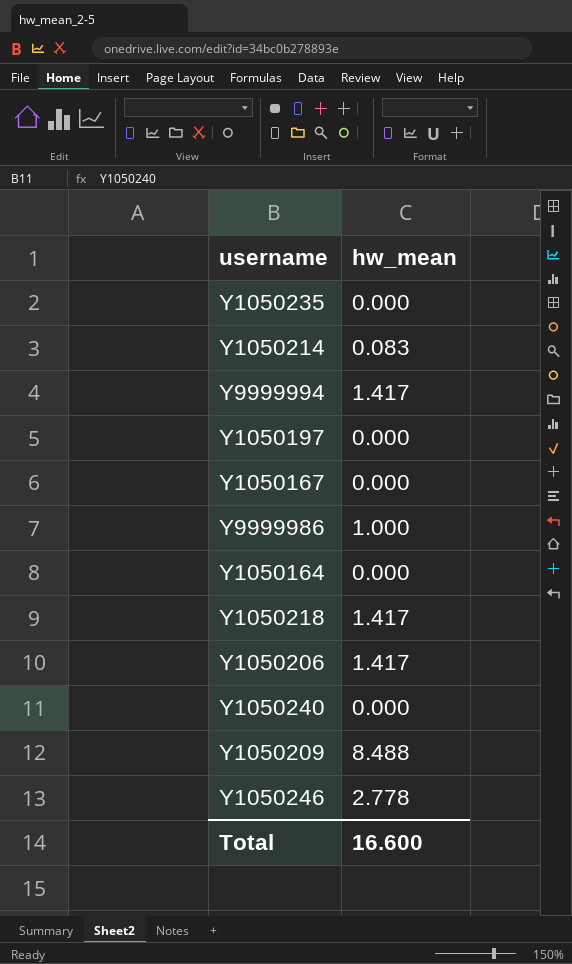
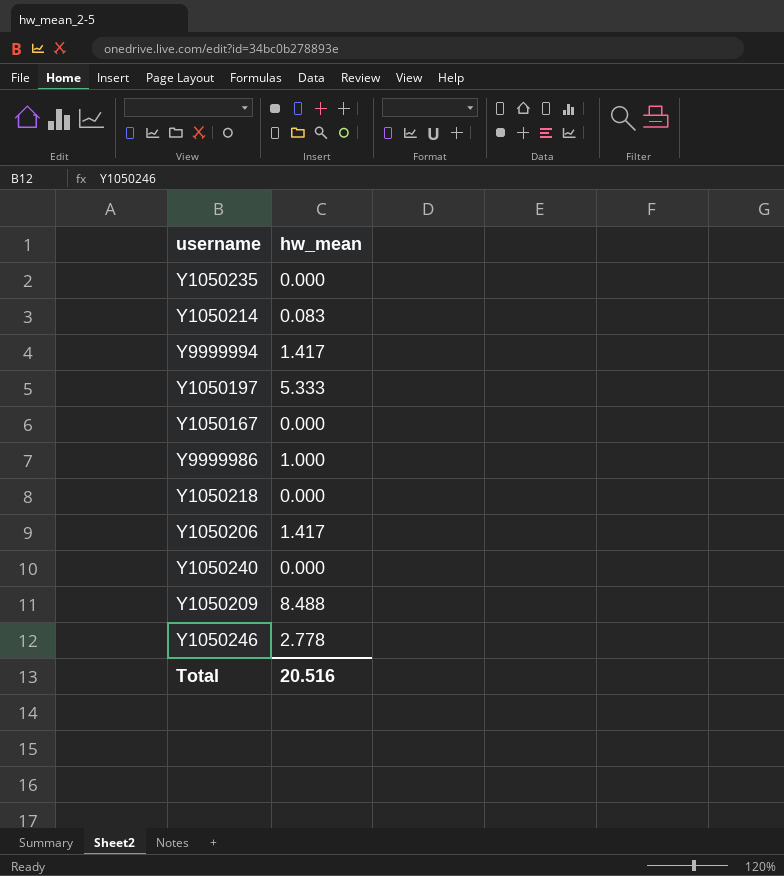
row Y1050164: 0.000 -> none
Y1050197 | hw_mean: 0.000 -> 5.333
Y1050218 | hw_mean: 1.417 -> 0.000
Total | hw_mean: 16.600 -> 20.516

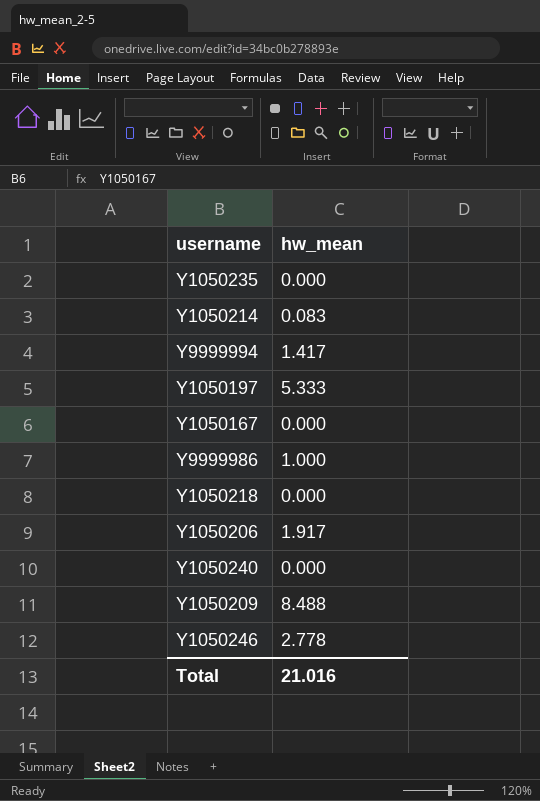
Y1050206 | hw_mean: 1.417 -> 1.917
Total | hw_mean: 20.516 -> 21.016

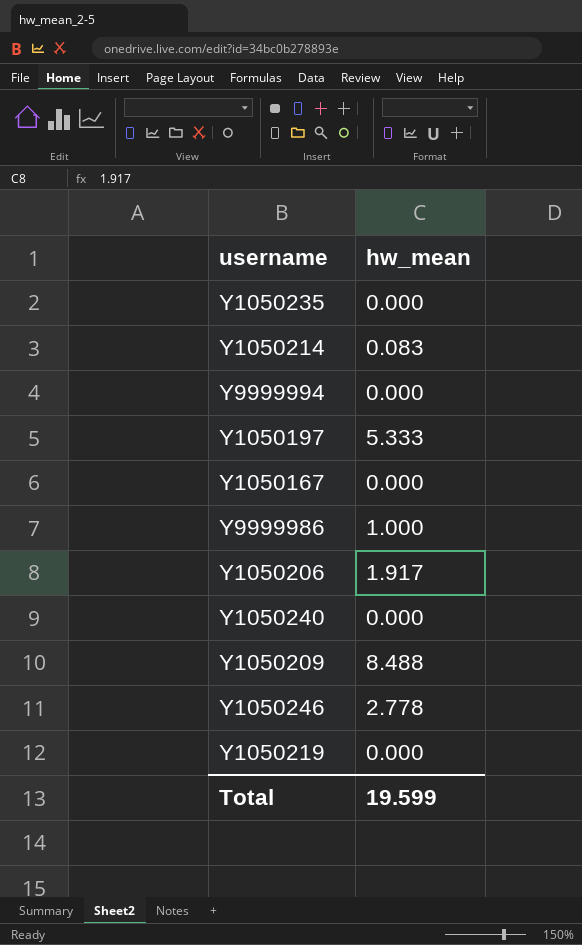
row Y1050218: 0.000 -> none
Y9999994 | hw_mean: 1.417 -> 0.000
row Y1050219: none -> 0.000
Total | hw_mean: 21.016 -> 19.599

